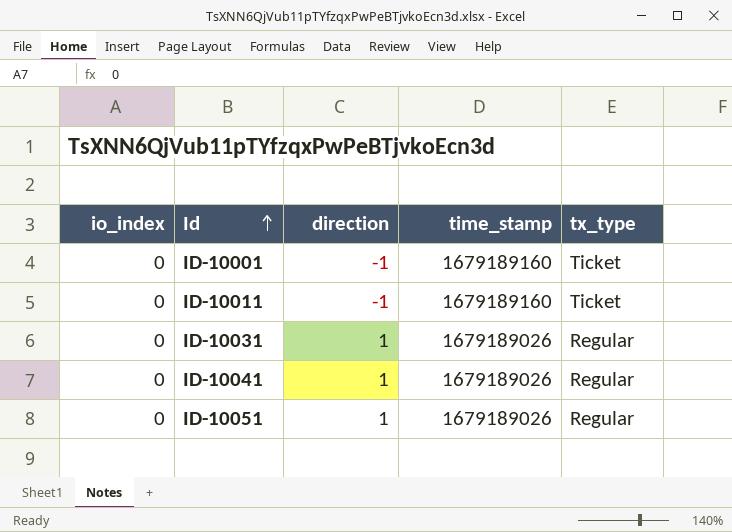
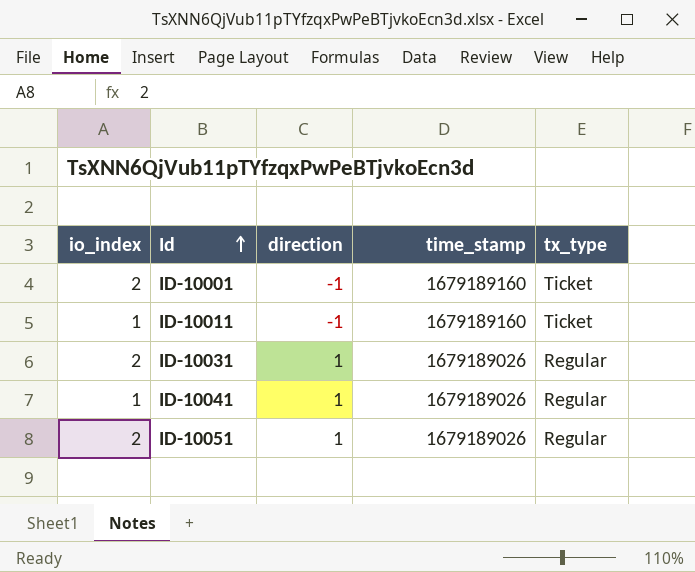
ID-10001 | io_index: 0 -> 2
ID-10011 | io_index: 0 -> 1
ID-10031 | io_index: 0 -> 2
ID-10041 | io_index: 0 -> 1
ID-10051 | io_index: 0 -> 2

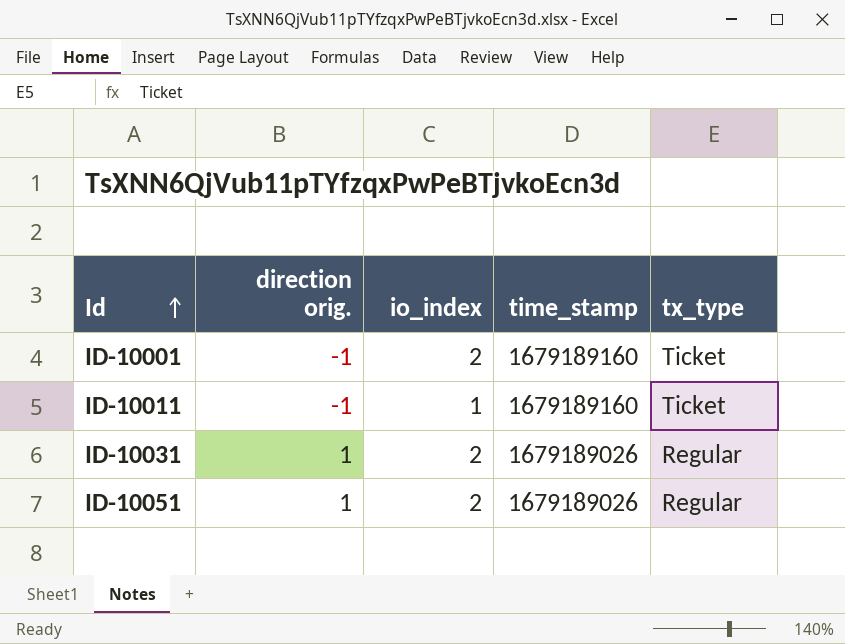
column name: direction -> direction orig.
column io_index | position: 1 -> 3
row ID-10041: 1 | 1 | 1679189026 | Regular -> none

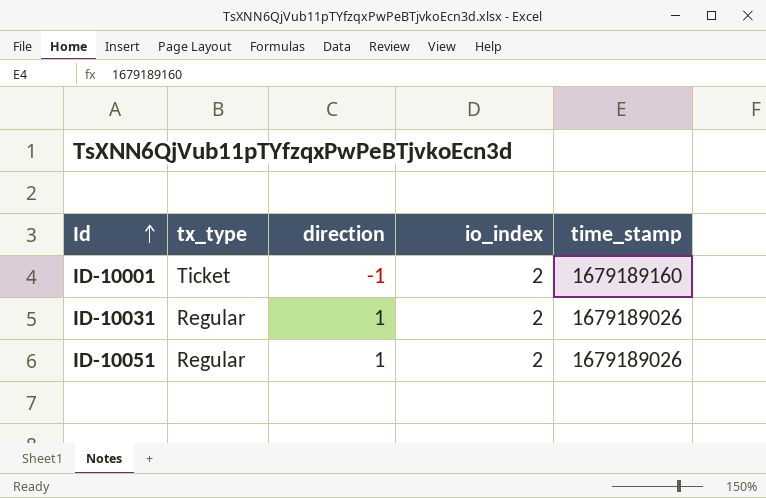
column tx_type | position: 5 -> 2
column name: direction orig. -> direction
row ID-10011: -1 | 1 | 1679189160 | Ticket -> none

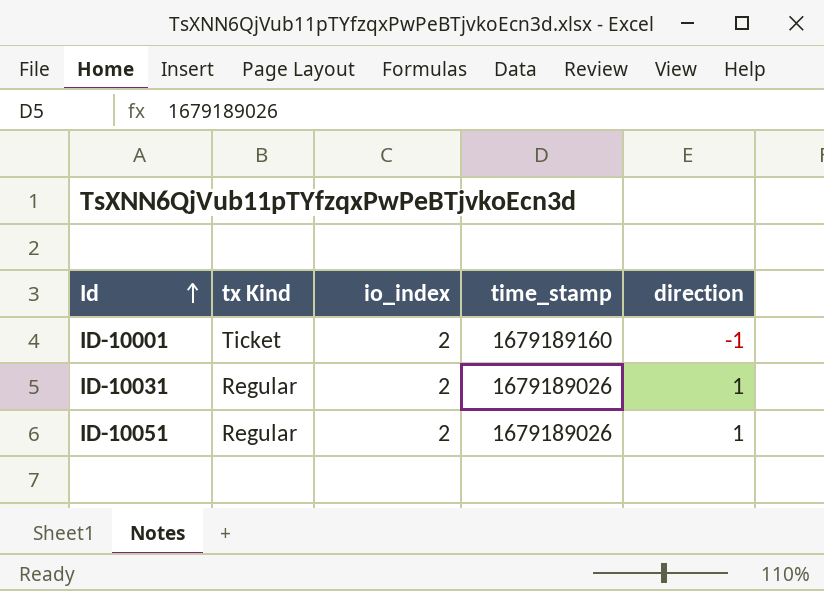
column name: tx_type -> tx Kind
column direction | position: 3 -> 5

